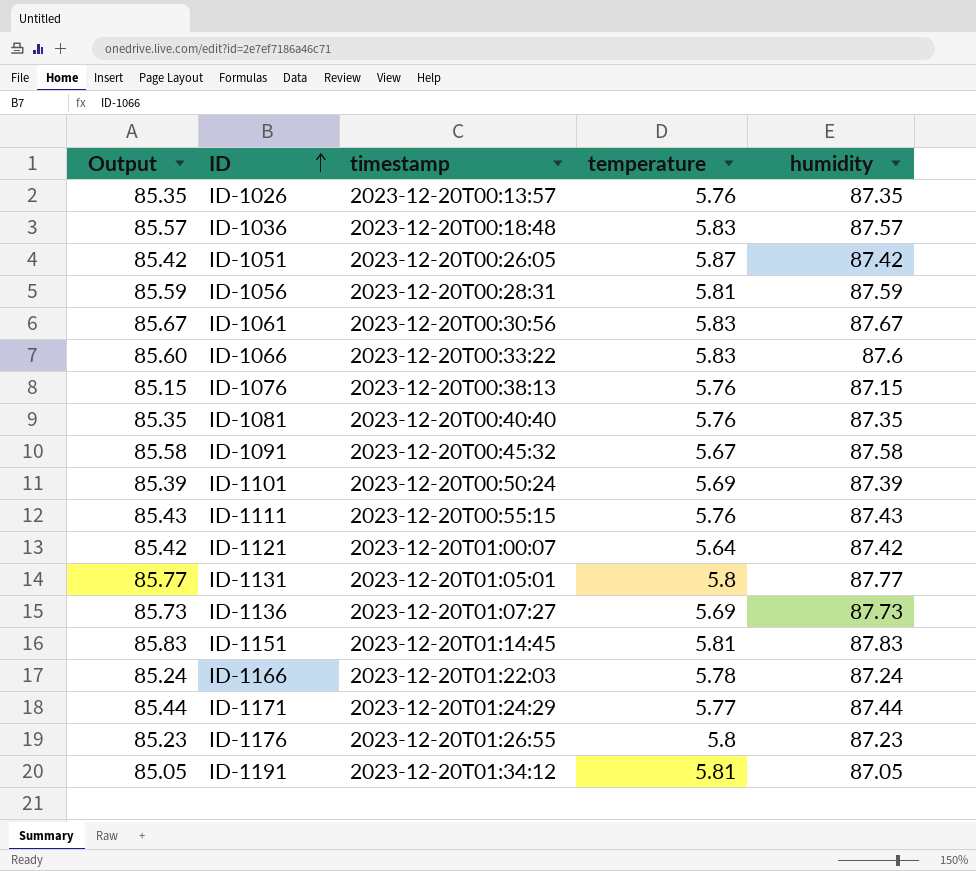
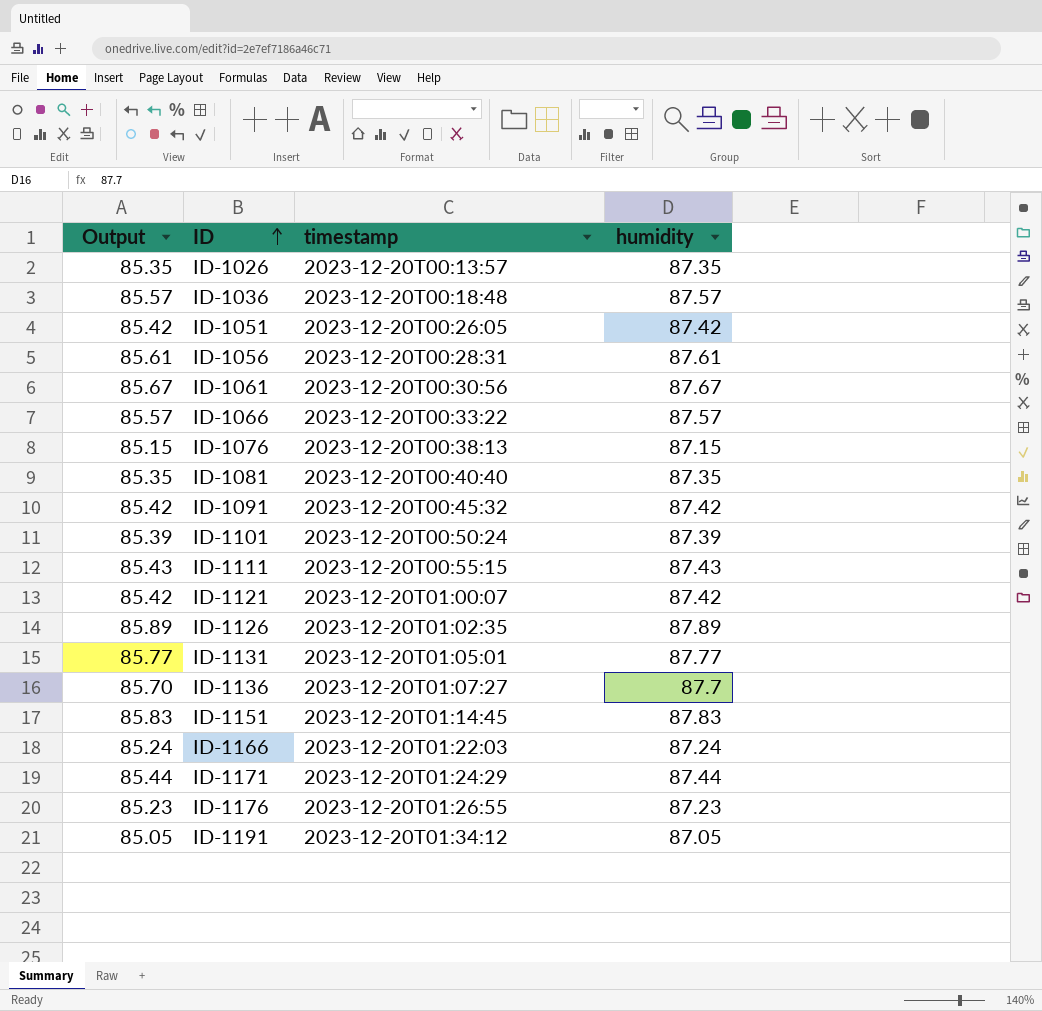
column temperature | position: 4 -> none
ID-1056 | Output: 85.59 -> 85.61
ID-1056 | humidity: 87.59 -> 87.61
ID-1066 | Output: 85.60 -> 85.57
ID-1066 | humidity: 87.6 -> 87.57
ID-1091 | Output: 85.58 -> 85.42
ID-1091 | humidity: 87.58 -> 87.42
row ID-1126: none -> 85.89 | 2023-12-20T01:02:35 | 87.89
ID-1136 | Output: 85.73 -> 85.70
ID-1136 | humidity: 87.73 -> 87.7

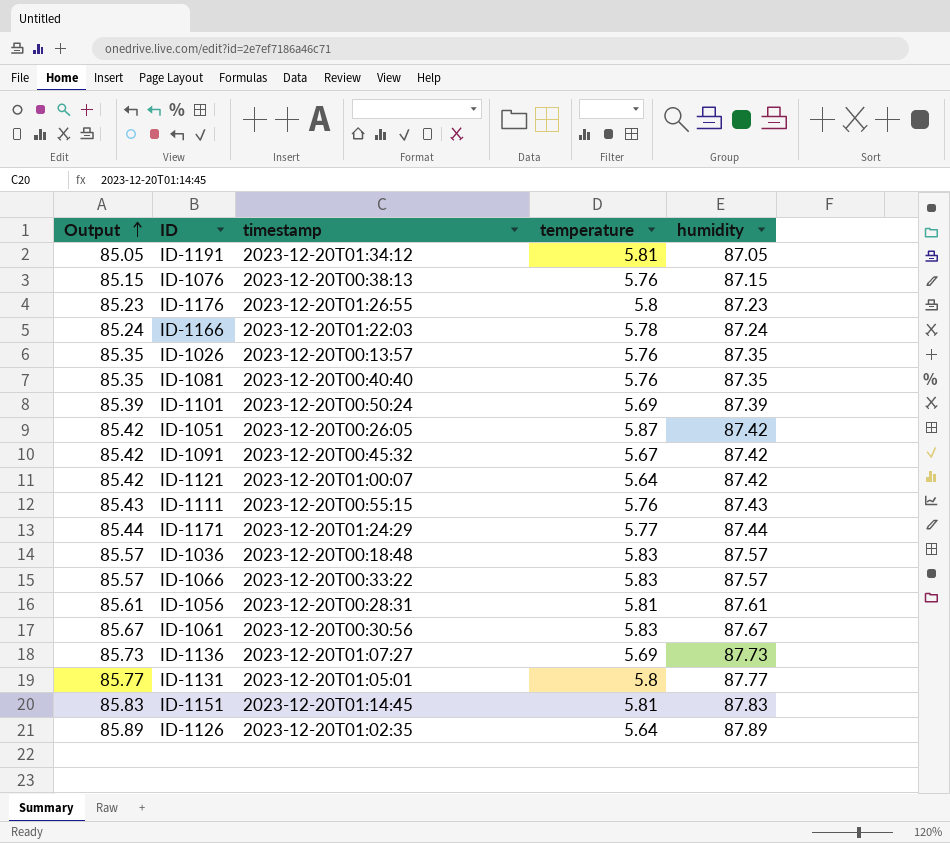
row order: ID ascending -> Output ascending
column temperature | position: none -> 4
ID-1136 | Output: 85.70 -> 85.73
ID-1136 | humidity: 87.7 -> 87.73

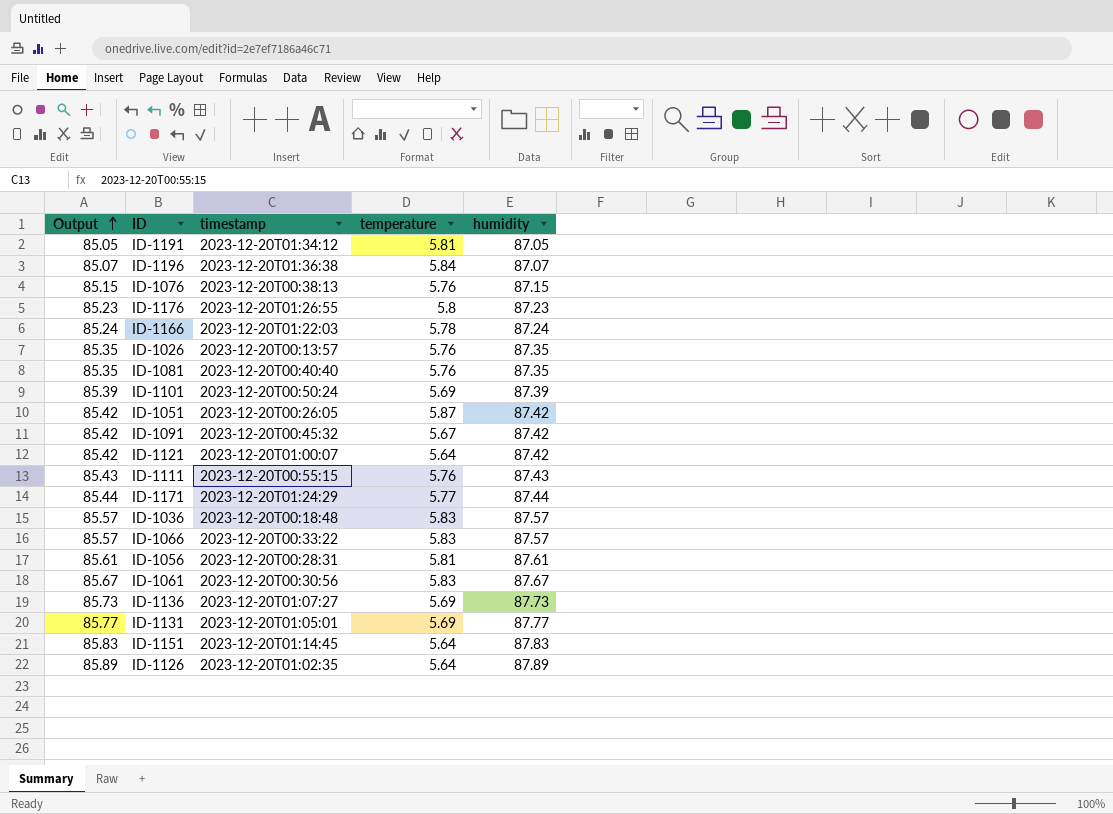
row ID-1196: none -> 85.07 | 2023-12-20T01:36:38 | 5.84 | 87.07
ID-1131 | temperature: 5.8 -> 5.69
ID-1151 | temperature: 5.81 -> 5.64

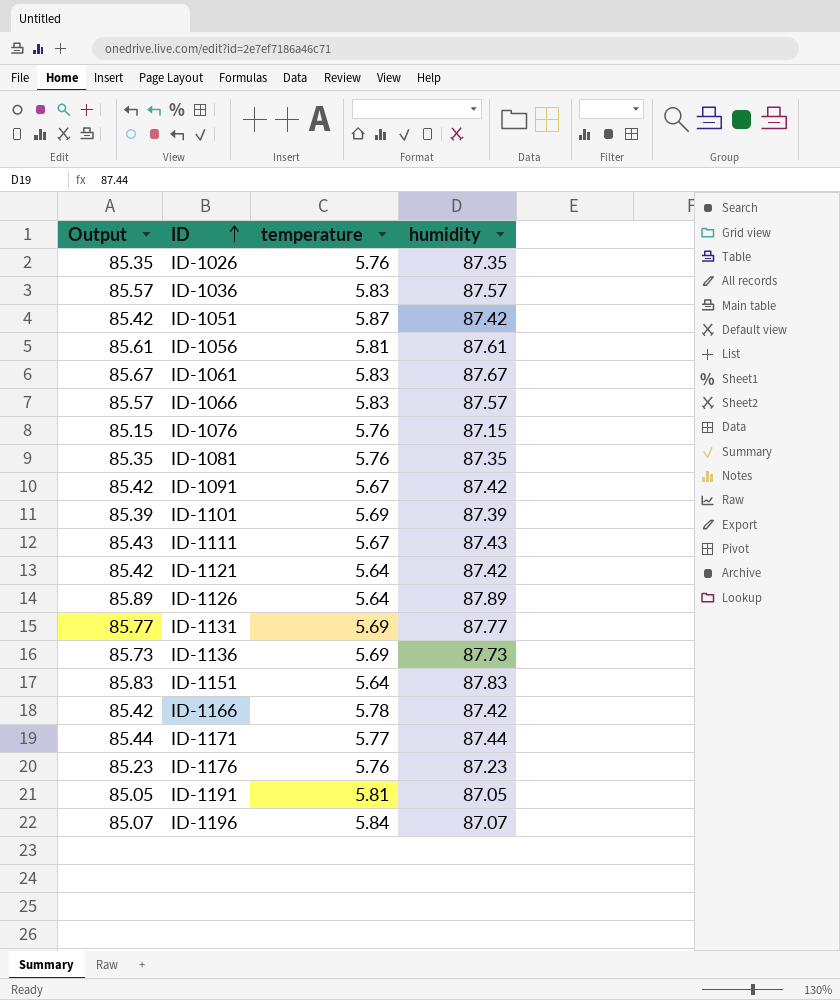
row order: Output ascending -> ID ascending
column timestamp | position: 3 -> none
ID-1111 | temperature: 5.76 -> 5.67
ID-1166 | Output: 85.24 -> 85.42
ID-1166 | humidity: 87.24 -> 87.42
ID-1176 | temperature: 5.8 -> 5.76

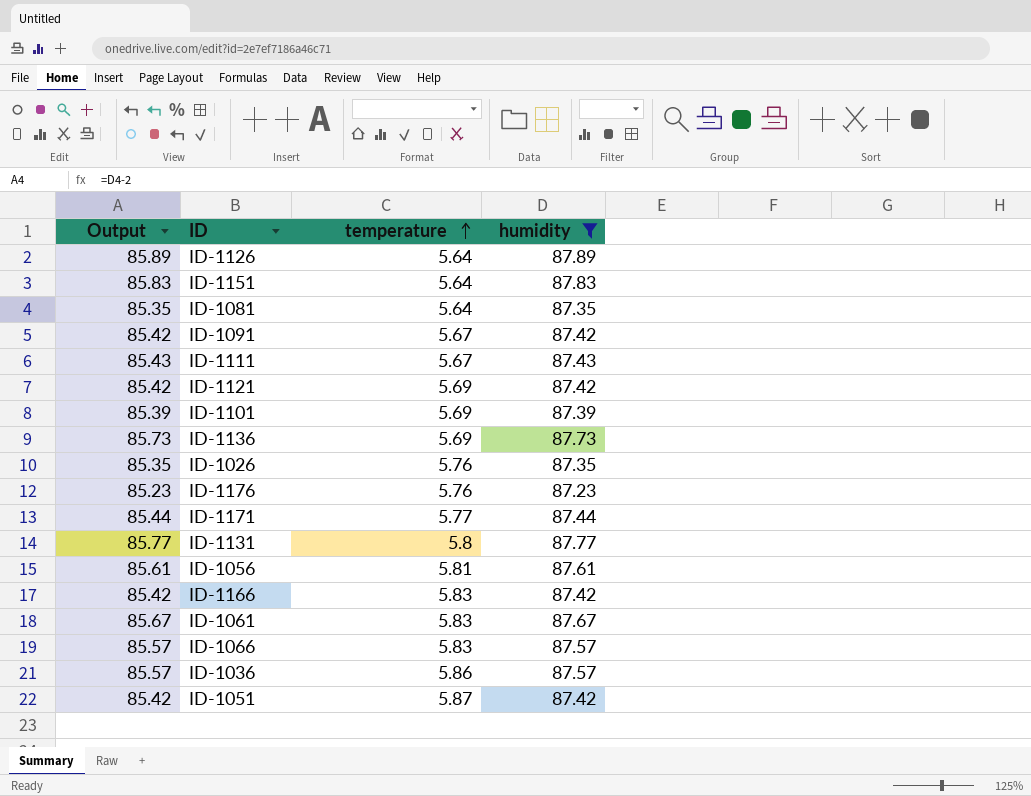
filter: none -> humidity >= 87.23
row order: ID ascending -> temperature ascending
ID-1081 | temperature: 5.76 -> 5.64
ID-1121 | temperature: 5.64 -> 5.69
ID-1131 | temperature: 5.69 -> 5.8
ID-1166 | temperature: 5.78 -> 5.83
ID-1036 | temperature: 5.83 -> 5.86

